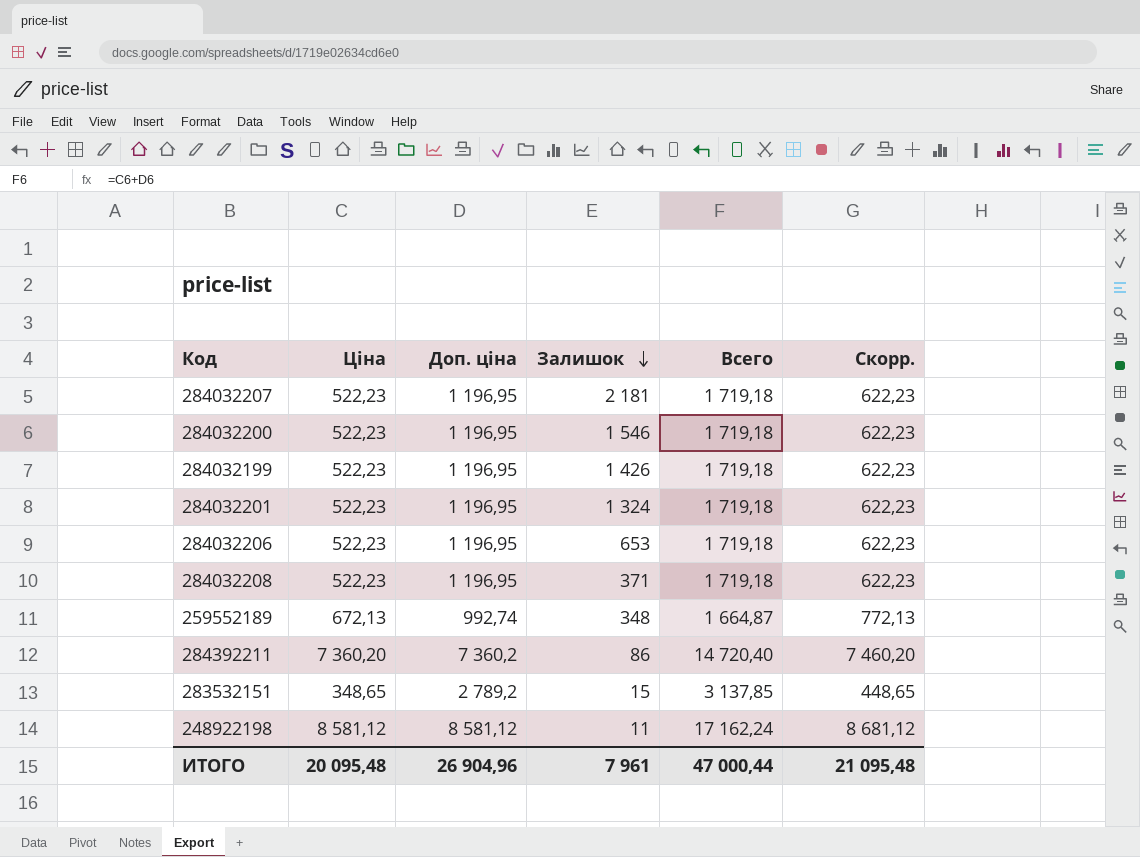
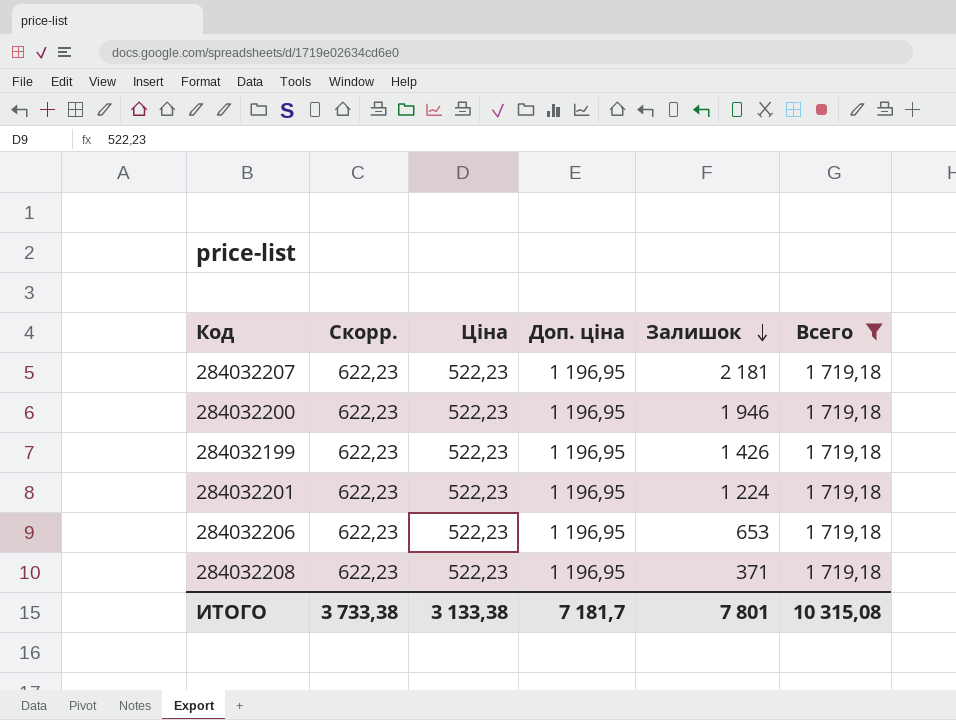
filter: none -> Всего = 1 719,18
column Скорр. | position: 6 -> 2
284032200 | Залишок: 1 546 -> 1 946
284032201 | Залишок: 1 324 -> 1 224
ИТОГО | Скорр.: 21 095,48 -> 3 733,38
ИТОГО | Ціна: 20 095,48 -> 3 133,38
ИТОГО | Доп. ціна: 26 904,96 -> 7 181,7
ИТОГО | Залишок: 7 961 -> 7 801
ИТОГО | Всего: 47 000,44 -> 10 315,08

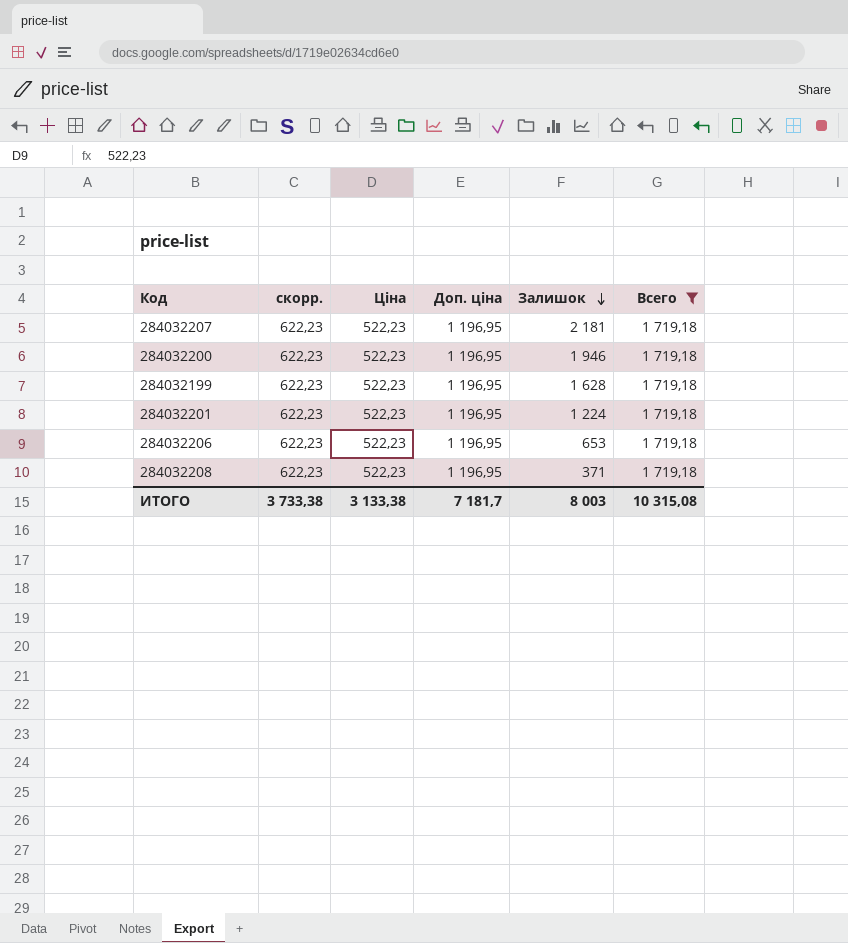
column name: Скорр. -> скорр.
284032199 | Залишок: 1 426 -> 1 628
ИТОГО | Залишок: 7 801 -> 8 003

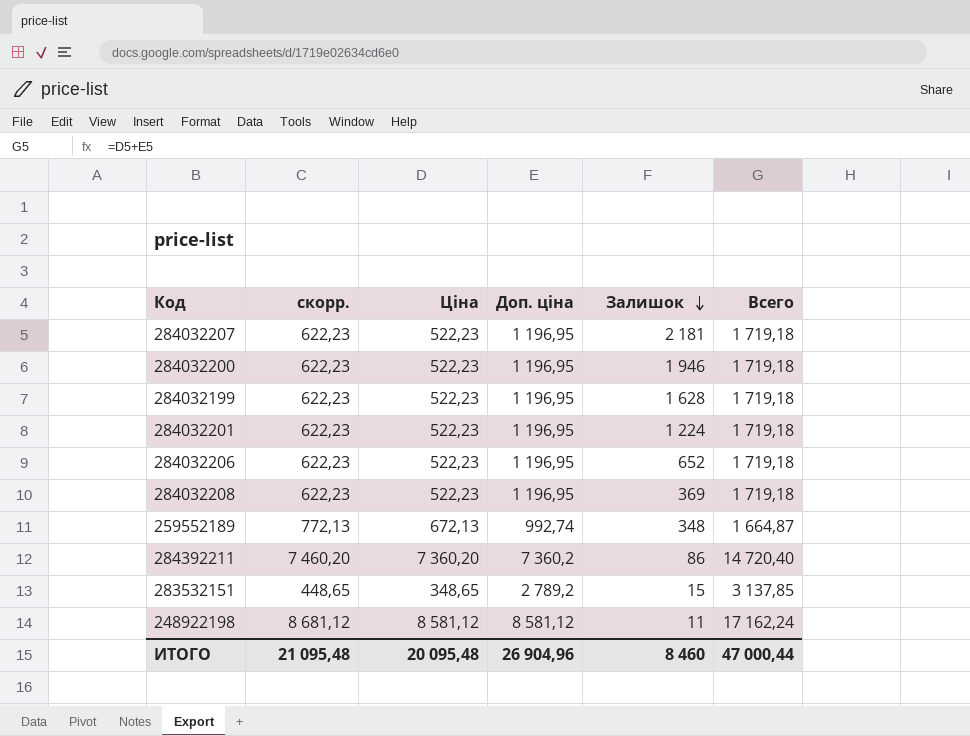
filter: Всего = 1 719,18 -> none
284032206 | Залишок: 653 -> 652
284032208 | Залишок: 371 -> 369
ИТОГО | скорр.: 3 733,38 -> 21 095,48
ИТОГО | Ціна: 3 133,38 -> 20 095,48
ИТОГО | Доп. ціна: 7 181,7 -> 26 904,96
ИТОГО | Залишок: 8 003 -> 8 460
ИТОГО | Всего: 10 315,08 -> 47 000,44

